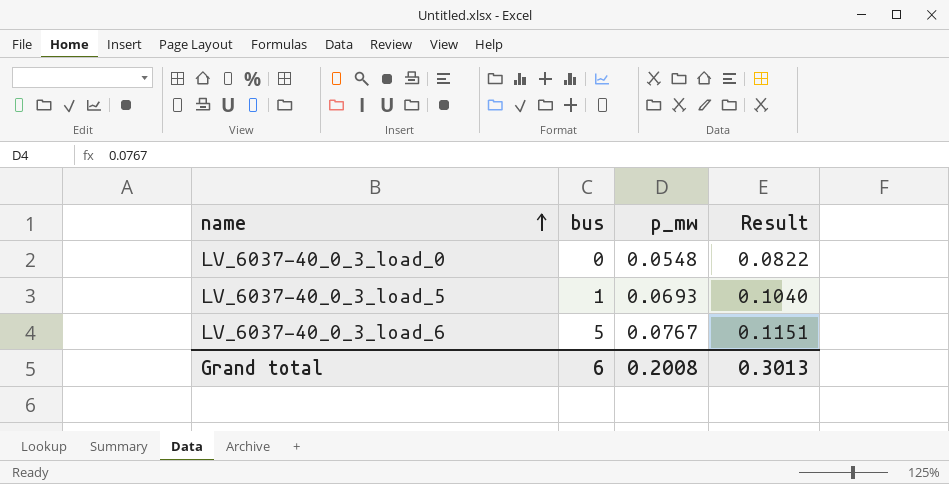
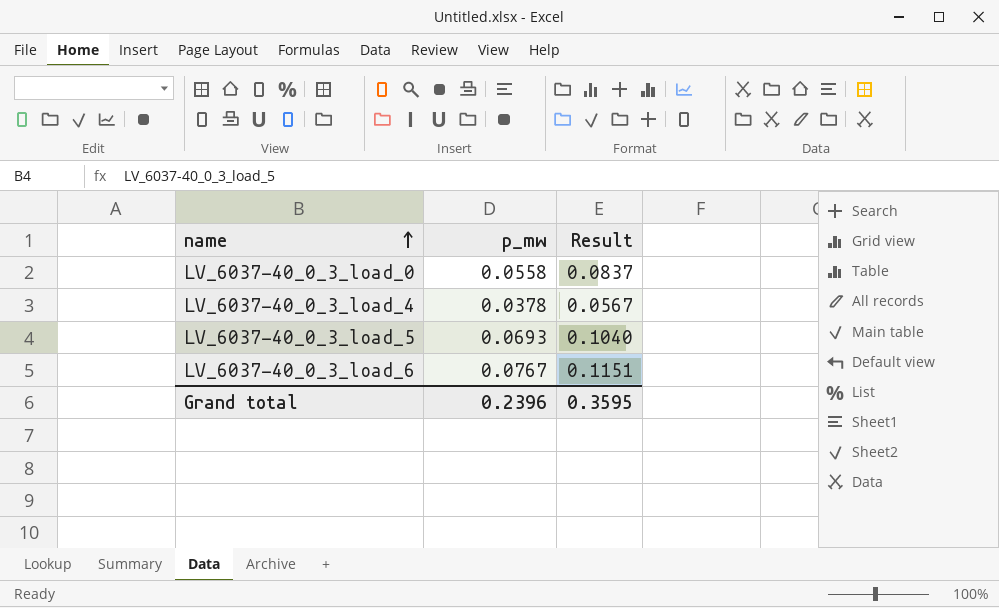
column bus | position: 2 -> none
LV_6037-40_0_3_load_0 | p_mw: 0.0548 -> 0.0558
LV_6037-40_0_3_load_0 | Result: 0.0822 -> 0.0837
row LV_6037-40_0_3_load_4: none -> 0.0378 | 0.0567
Grand total | p_mw: 0.2008 -> 0.2396
Grand total | Result: 0.3013 -> 0.3595

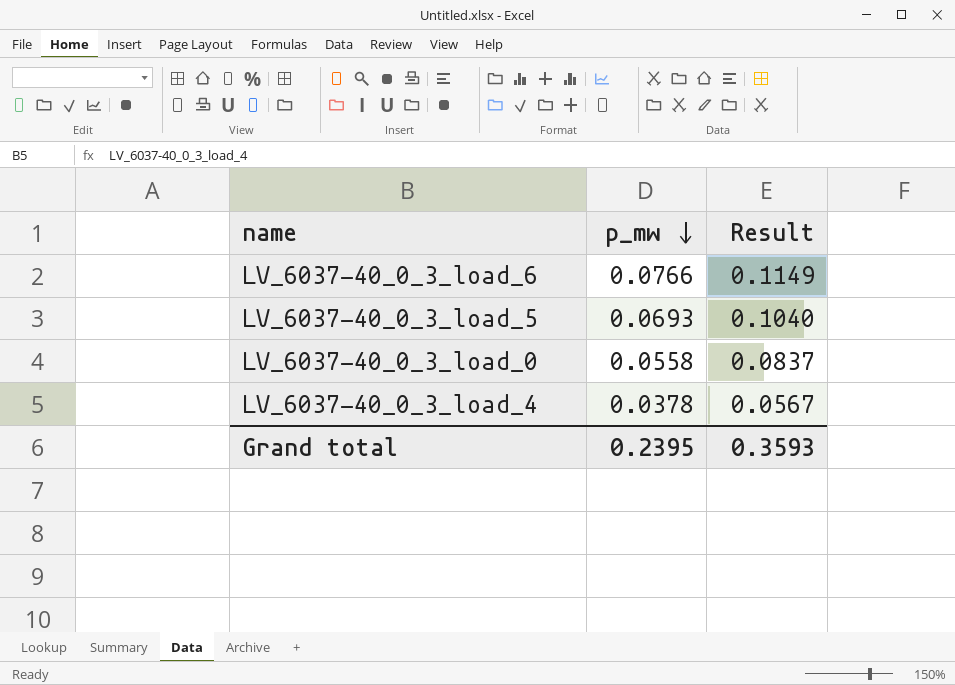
row order: name ascending -> p_mw descending
LV_6037-40_0_3_load_6 | p_mw: 0.0767 -> 0.0766
LV_6037-40_0_3_load_6 | Result: 0.1151 -> 0.1149
Grand total | p_mw: 0.2396 -> 0.2395
Grand total | Result: 0.3595 -> 0.3593

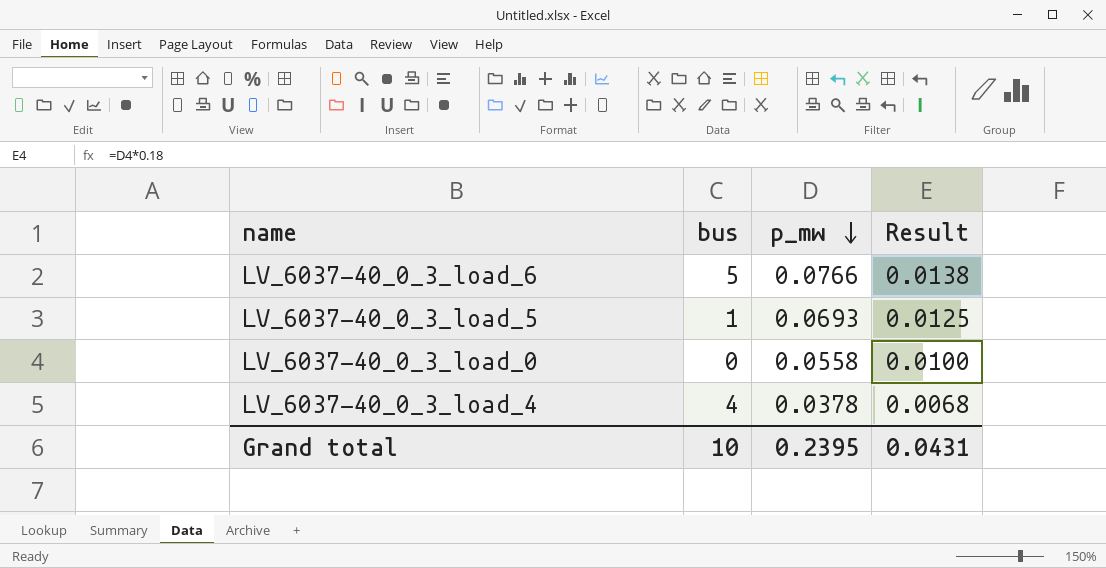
column bus | position: none -> 2
column Result | formula: [p_mw] * 1.5 -> [p_mw] * 0.18
Grand total | Result: 0.3593 -> 0.0431

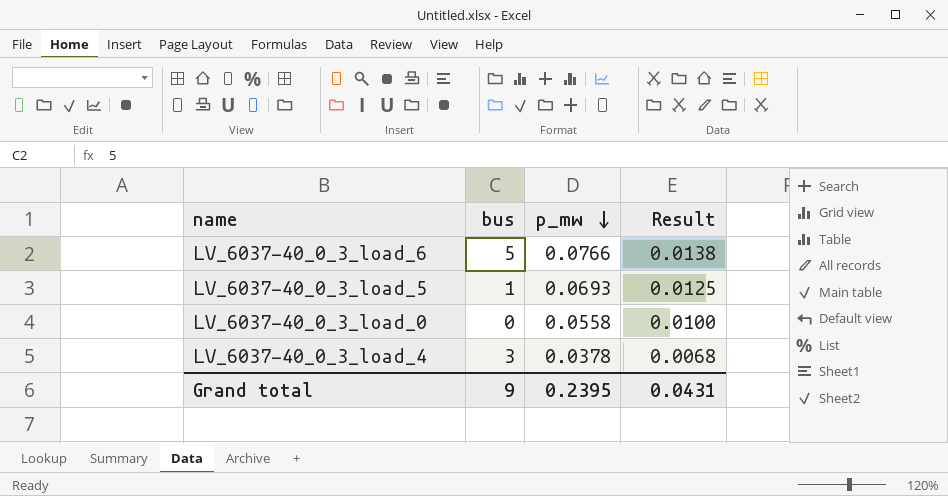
LV_6037-40_0_3_load_4 | bus: 4 -> 3
Grand total | bus: 10 -> 9

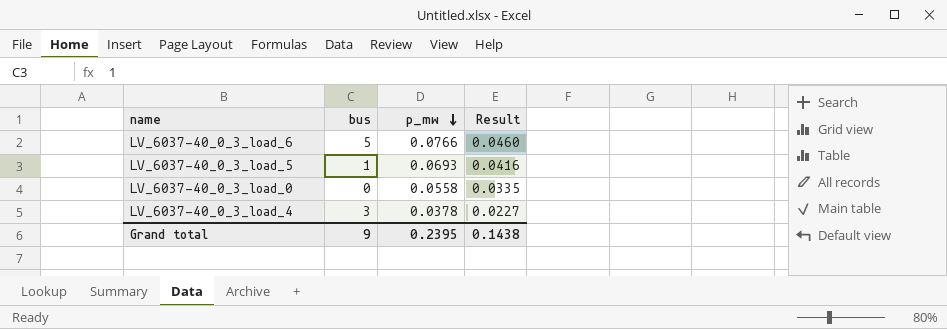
column Result | formula: [p_mw] * 0.18 -> [p_mw] * 0.6
Grand total | Result: 0.0431 -> 0.1438

